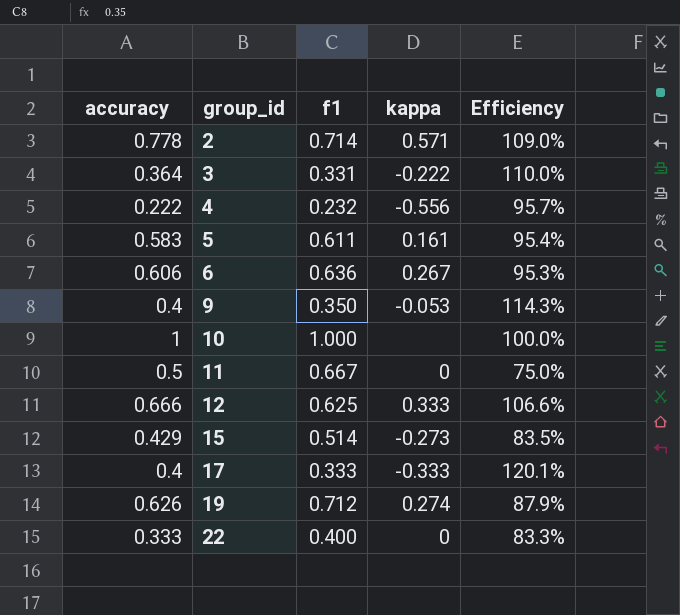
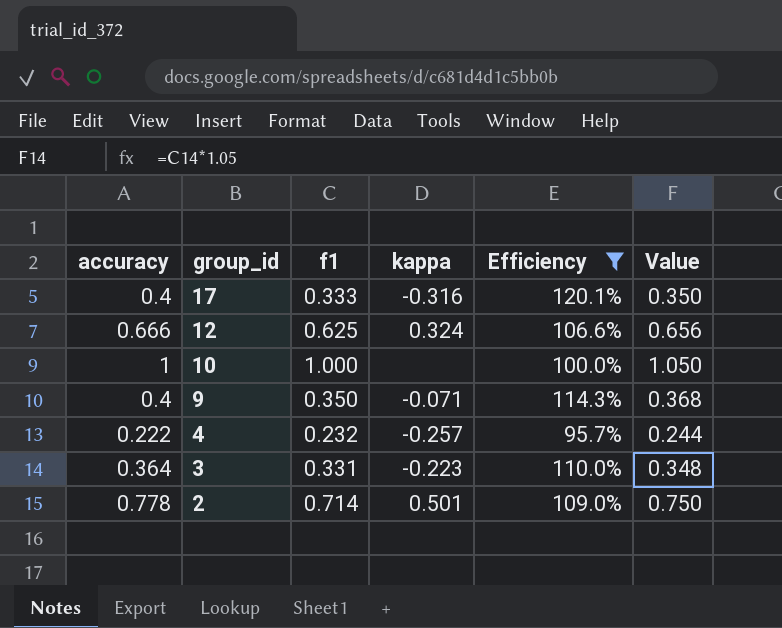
filter: none -> Efficiency >= 95.7%
row order: group_id ascending -> group_id descending
column Value | formula: none -> [f1] * 1.05
17 | kappa: -0.333 -> -0.316
12 | kappa: 0.333 -> 0.324
9 | kappa: -0.053 -> -0.071
4 | kappa: -0.556 -> -0.257
3 | kappa: -0.222 -> -0.223
2 | kappa: 0.571 -> 0.501

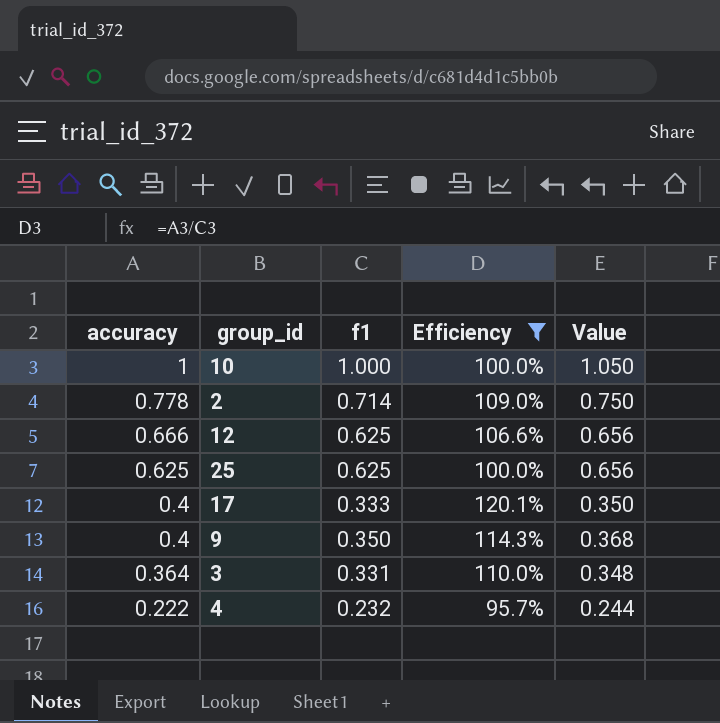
row order: group_id descending -> accuracy descending
column kappa | position: 4 -> none
row 25: none -> 0.625 | 0.625 | 100.0% | 0.656

